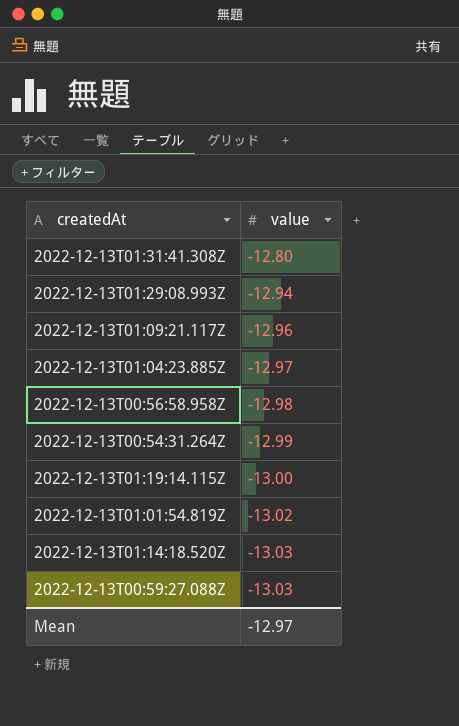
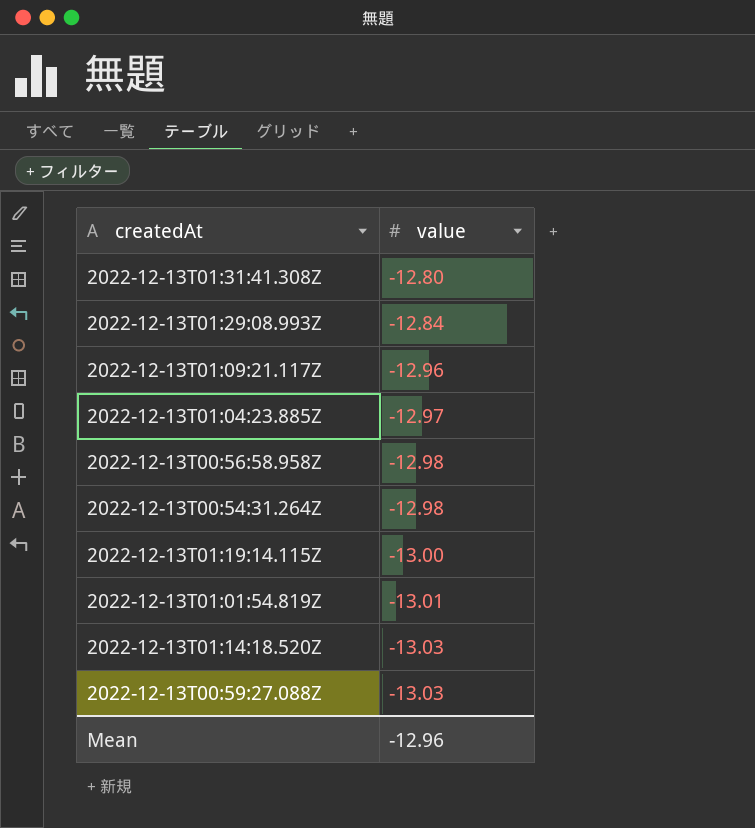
2022-12-13T01:29:08.993Z | value: -12.94 -> -12.84
2022-12-13T00:54:31.264Z | value: -12.99 -> -12.98
2022-12-13T01:01:54.819Z | value: -13.02 -> -13.01
Mean | value: -12.97 -> -12.96

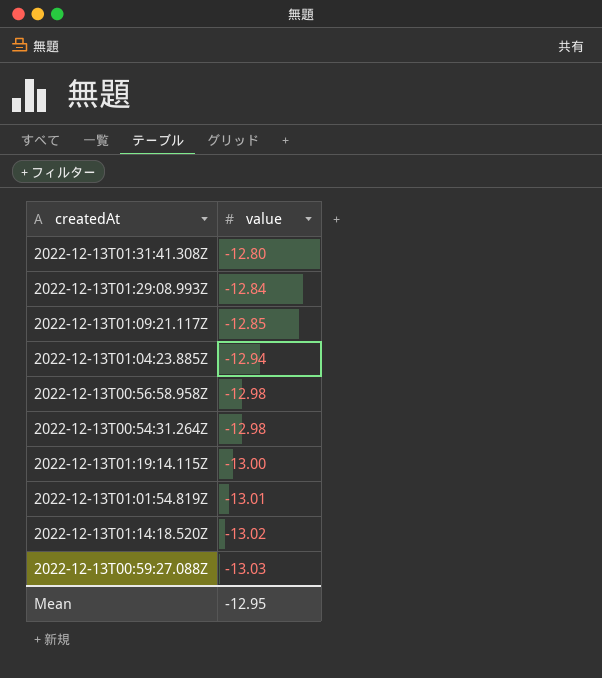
2022-12-13T01:09:21.117Z | value: -12.96 -> -12.85
2022-12-13T01:04:23.885Z | value: -12.97 -> -12.94
2022-12-13T01:14:18.520Z | value: -13.03 -> -13.02
Mean | value: -12.96 -> -12.95

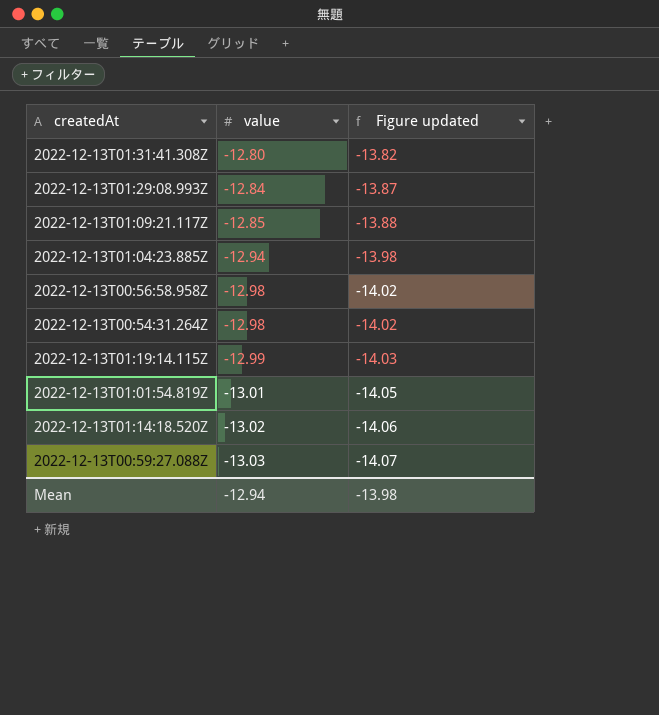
column Figure updated | formula: none -> [value] * 1.08
2022-12-13T01:19:14.115Z | value: -13.00 -> -12.99
Mean | value: -12.95 -> -12.94

